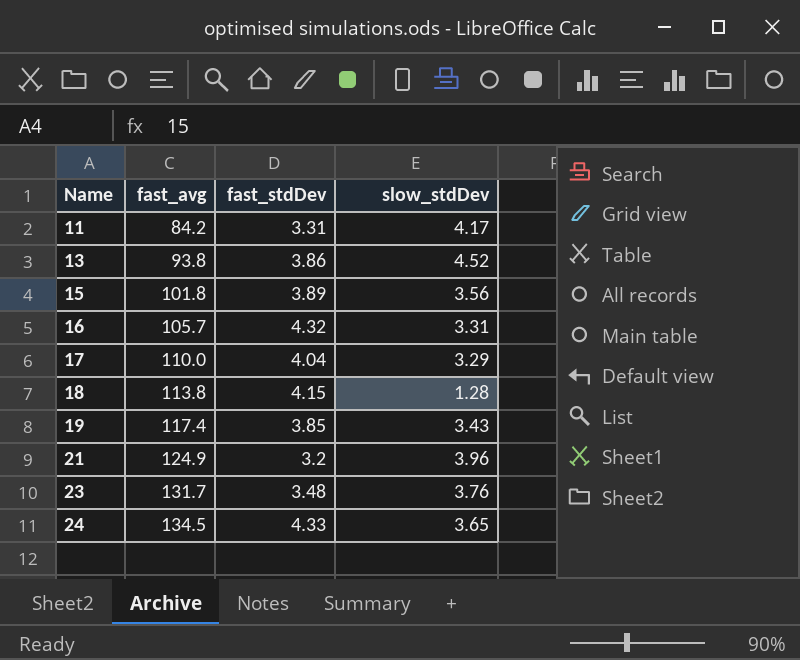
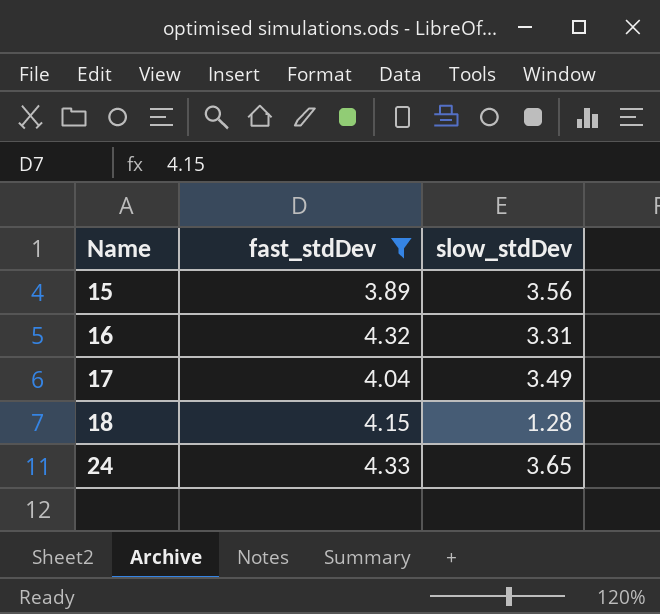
filter: none -> fast_stdDev >= 3.89
column fast_avg | position: 2 -> none
17 | slow_stdDev: 3.29 -> 3.49

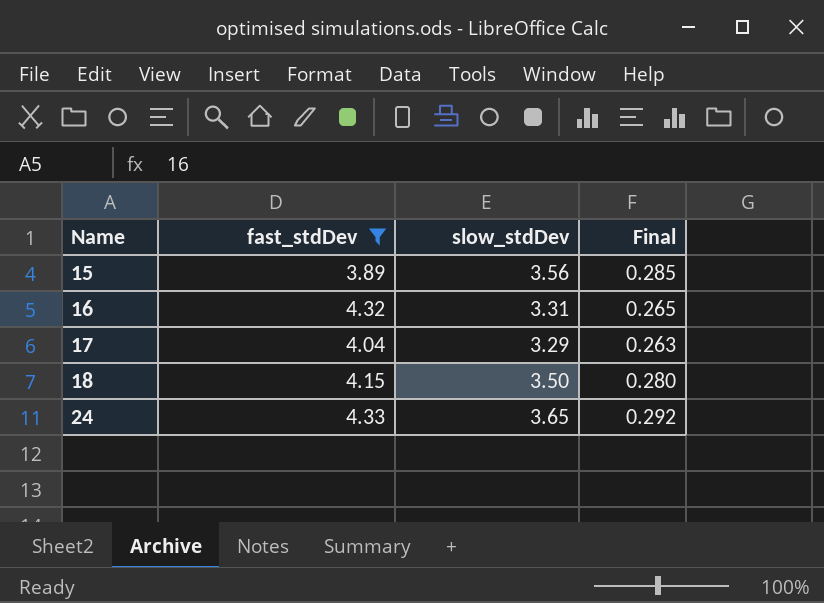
column Final | formula: none -> [slow_stdDev] * 0.08
17 | slow_stdDev: 3.49 -> 3.29
18 | slow_stdDev: 1.28 -> 3.50

